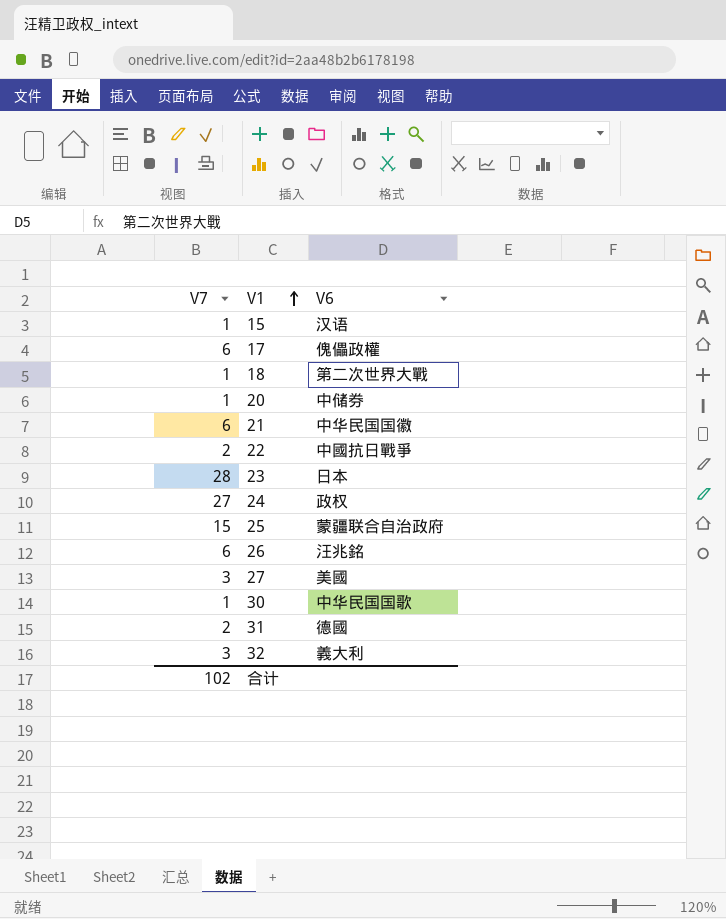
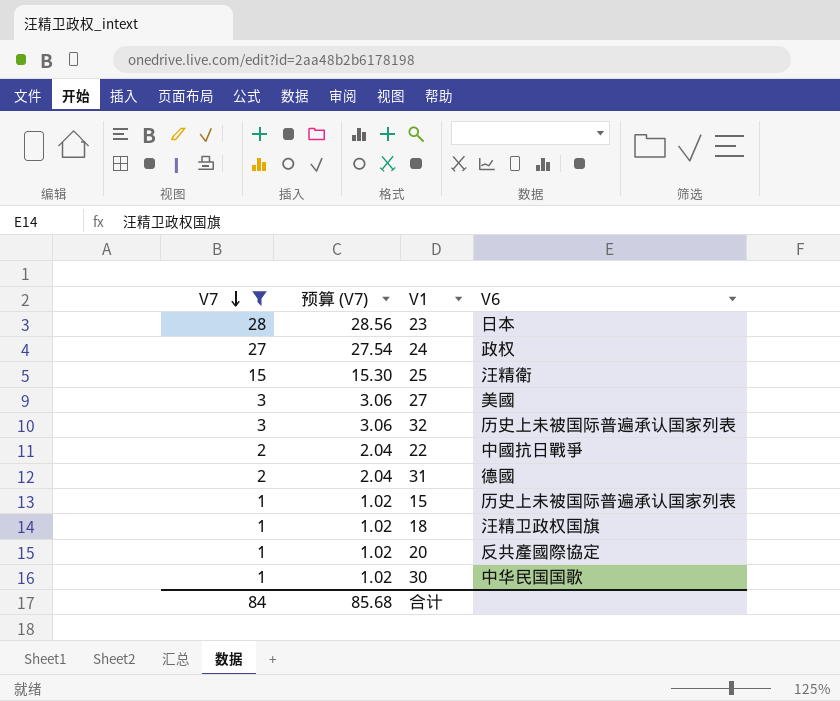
filter: none -> V7 != 6
row order: V1 ascending -> V7 descending
column 预算 (V7) | formula: none -> [V7] * 1.02
25 | V6: 蒙疆联合自治政府 -> 汪精衛
32 | V6: 義大利 -> 历史上未被国际普遍承认国家列表
15 | V6: 汉语 -> 历史上未被国际普遍承认国家列表
18 | V6: 第二次世界大戰 -> 汪精卫政权国旗
20 | V6: 中储券 -> 反共產國際協定
合计 | V7: 102 -> 84

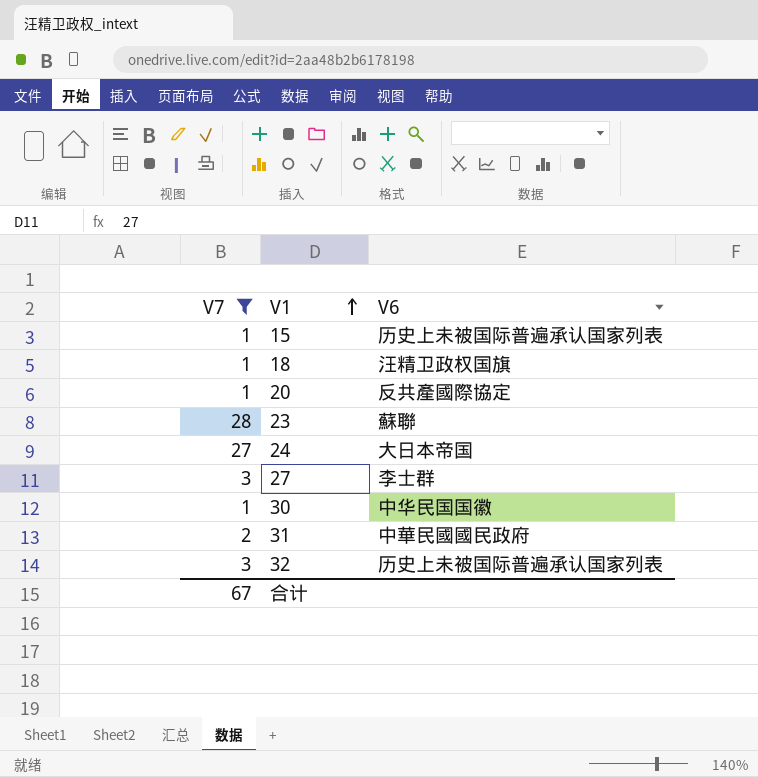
row order: V7 descending -> V1 ascending
column 预算 (V7) | formula: [V7] * 1.02 -> none
row 25: 15 | 15.30 | 汪精衛 -> none
row 22: 2 | 2.04 | 中國抗日戰爭 -> none
23 | V6: 日本 -> 蘇聯
24 | V6: 政权 -> 大日本帝国
27 | V6: 美國 -> 李士群
30 | V6: 中华民国国歌 -> 中华民国国徽
31 | V6: 德國 -> 中華民國國民政府
合计 | V7: 84 -> 67

